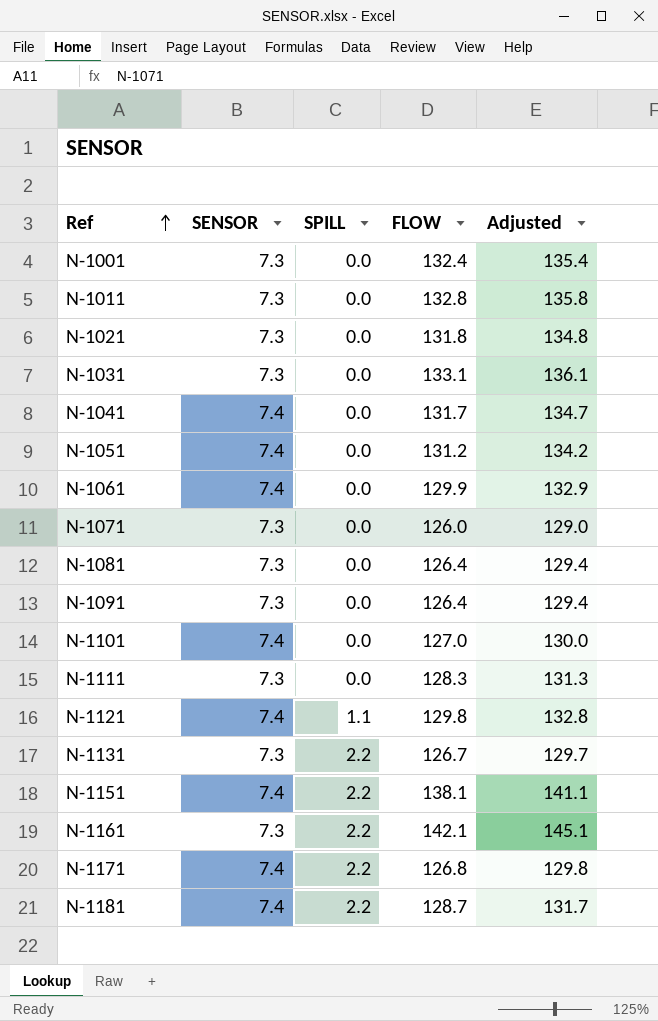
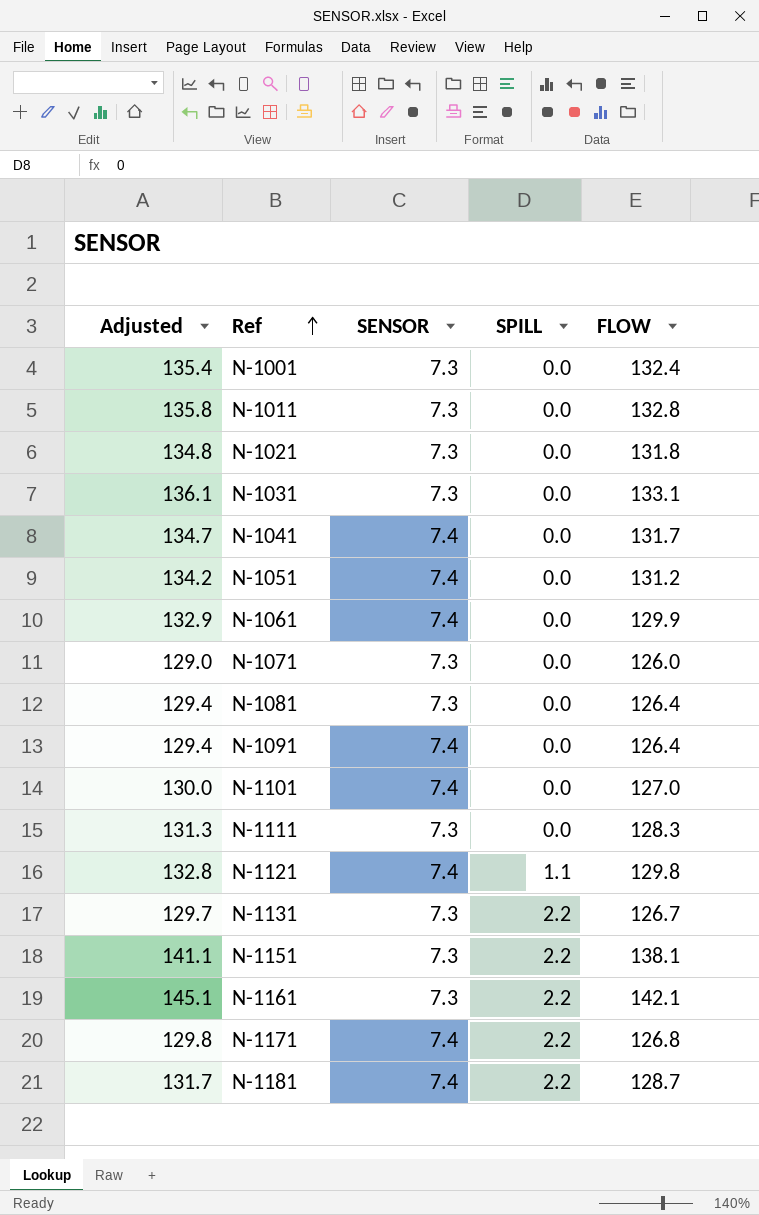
column Adjusted | position: 5 -> 1
N-1091 | SENSOR: 7.3 -> 7.4
N-1151 | SENSOR: 7.4 -> 7.3

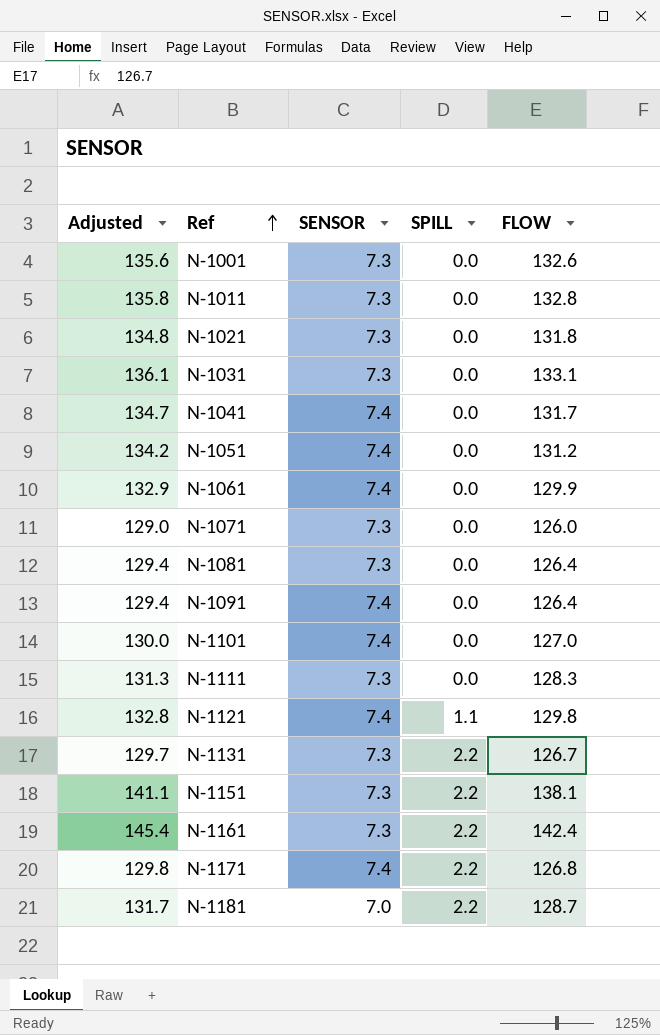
N-1001 | Adjusted: 135.4 -> 135.6
N-1001 | FLOW: 132.4 -> 132.6
N-1161 | Adjusted: 145.1 -> 145.4
N-1161 | FLOW: 142.1 -> 142.4
N-1181 | SENSOR: 7.4 -> 7.0

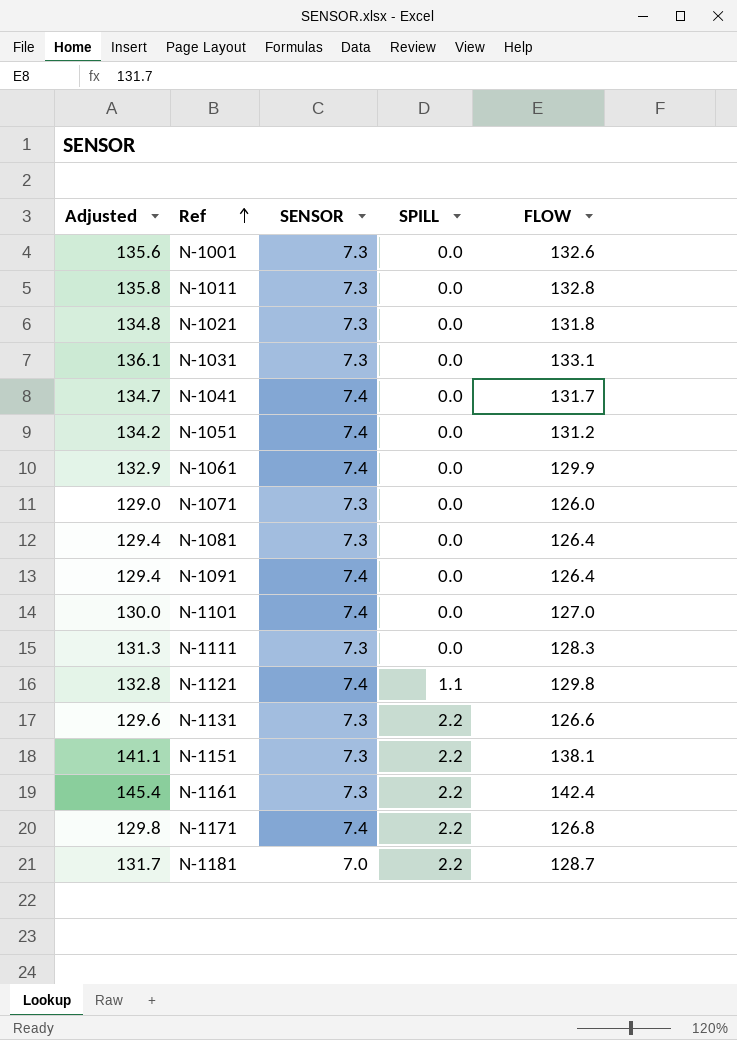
N-1131 | Adjusted: 129.7 -> 129.6
N-1131 | FLOW: 126.7 -> 126.6

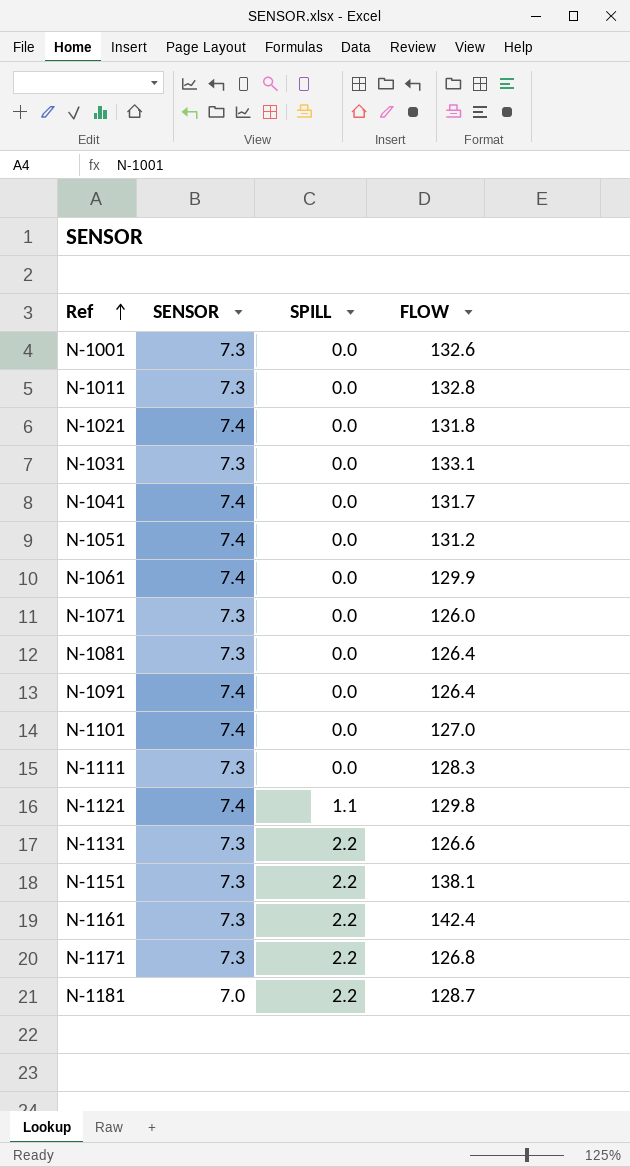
column Adjusted | formula: [FLOW] + 3 -> none
N-1021 | SENSOR: 7.3 -> 7.4
N-1171 | SENSOR: 7.4 -> 7.3

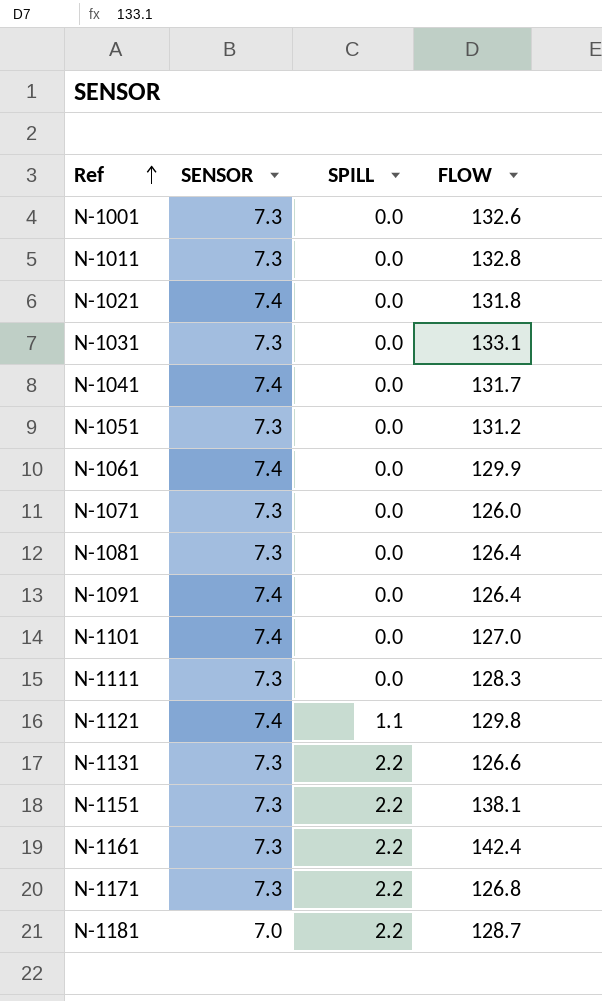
N-1051 | SENSOR: 7.4 -> 7.3

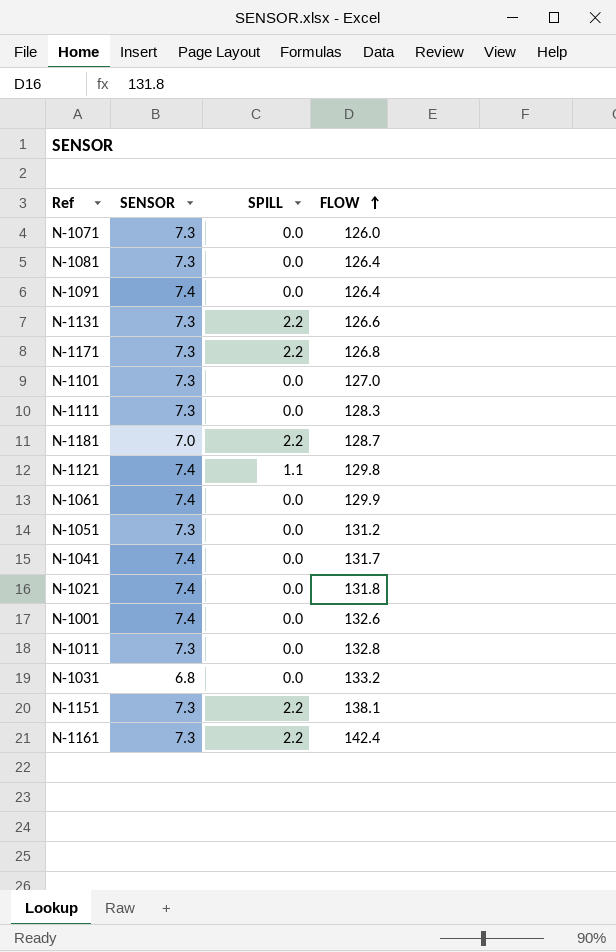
row order: Ref ascending -> FLOW ascending
N-1101 | SENSOR: 7.4 -> 7.3
N-1001 | SENSOR: 7.3 -> 7.4
N-1031 | SENSOR: 7.3 -> 6.8
N-1031 | FLOW: 133.1 -> 133.2

